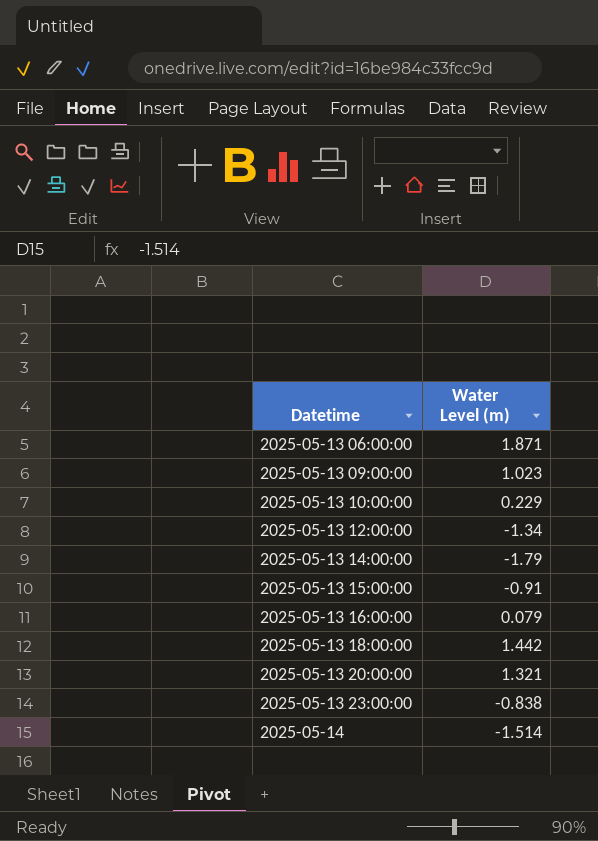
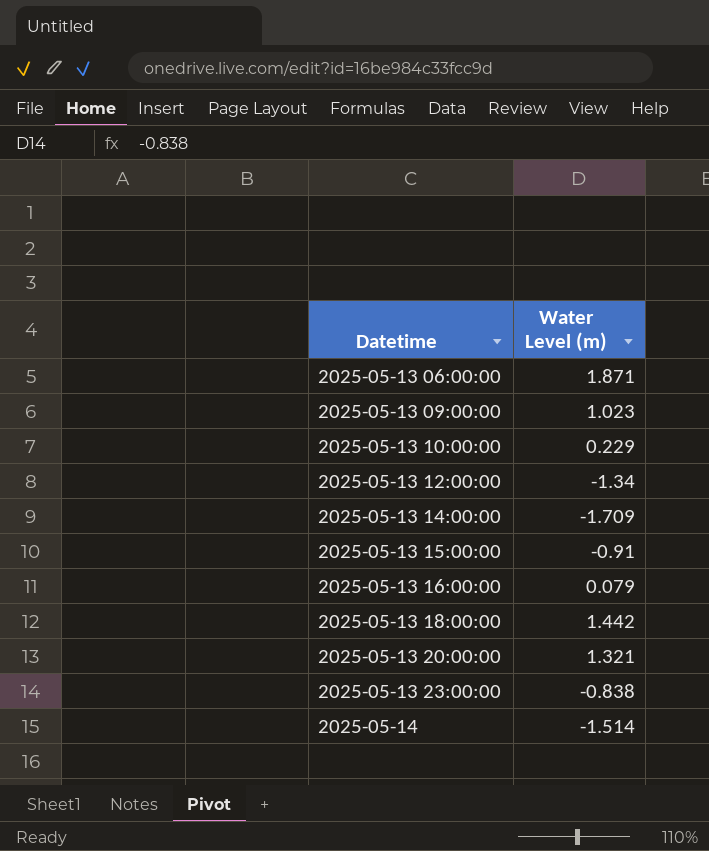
2025-05-13 14:00:00 | Water Level (m): -1.79 -> -1.709

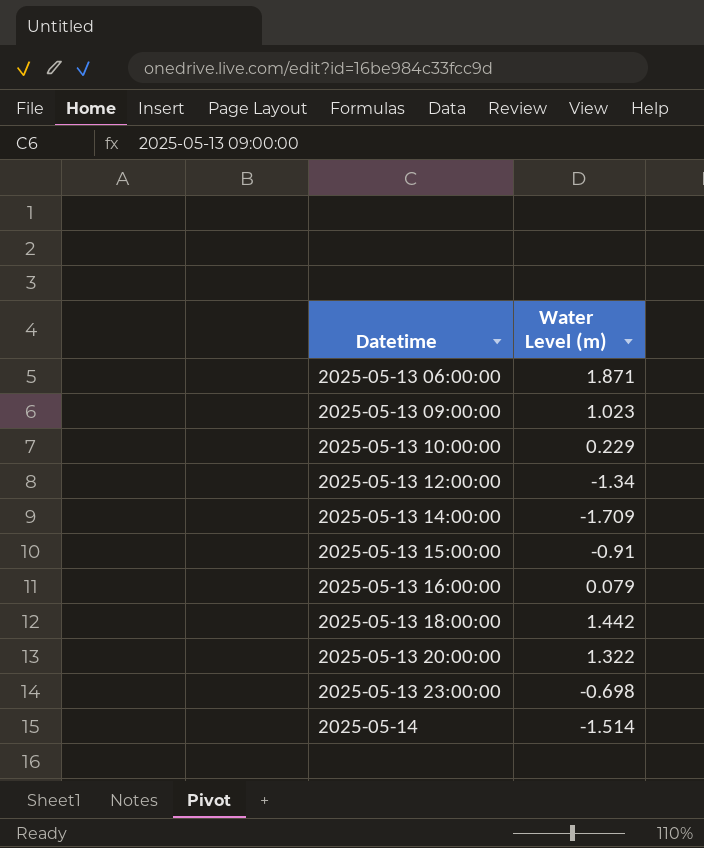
2025-05-13 20:00:00 | Water Level (m): 1.321 -> 1.322
2025-05-13 23:00:00 | Water Level (m): -0.838 -> -0.698

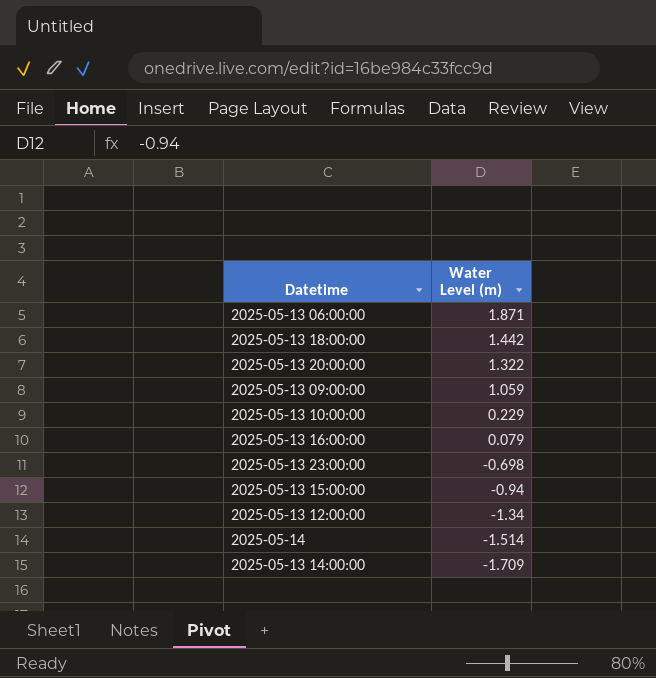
row order: Datetime ascending -> Water Level (m) descending
2025-05-13 09:00:00 | Water Level (m): 1.023 -> 1.059
2025-05-13 15:00:00 | Water Level (m): -0.91 -> -0.94

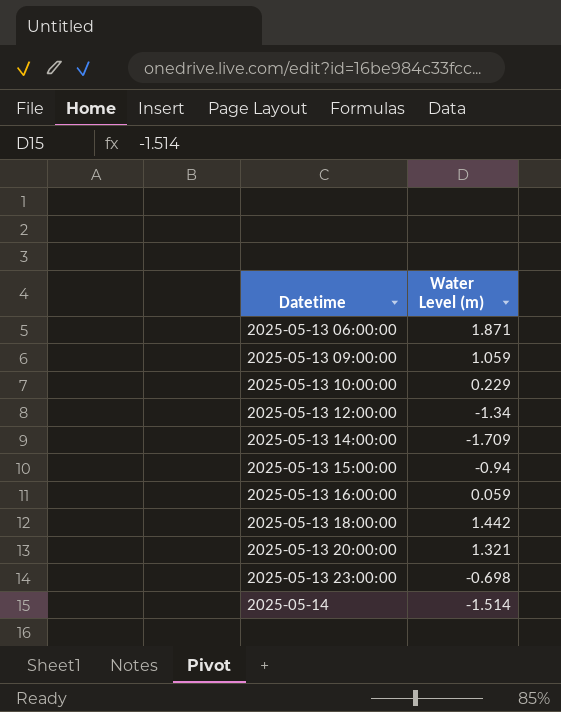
row order: Water Level (m) descending -> Datetime ascending
2025-05-13 16:00:00 | Water Level (m): 0.079 -> 0.059
2025-05-13 20:00:00 | Water Level (m): 1.322 -> 1.321

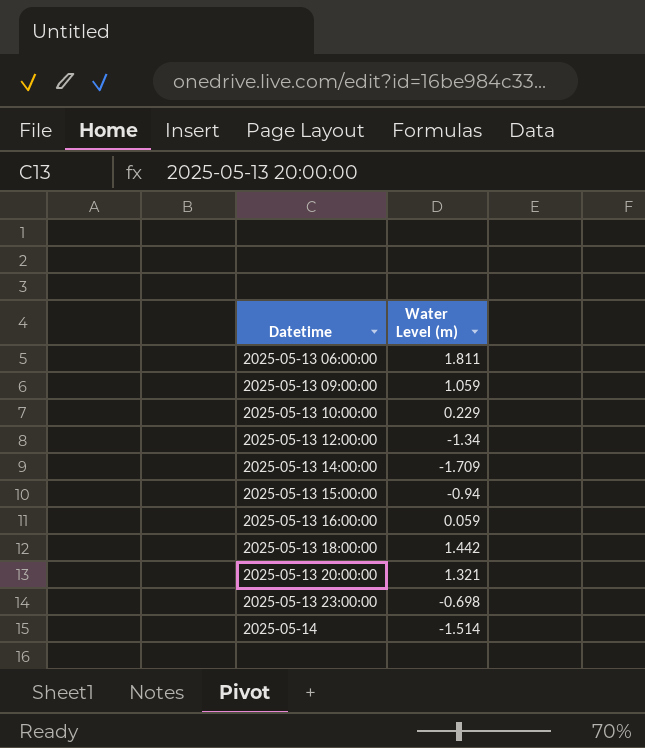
2025-05-13 06:00:00 | Water Level (m): 1.871 -> 1.811

